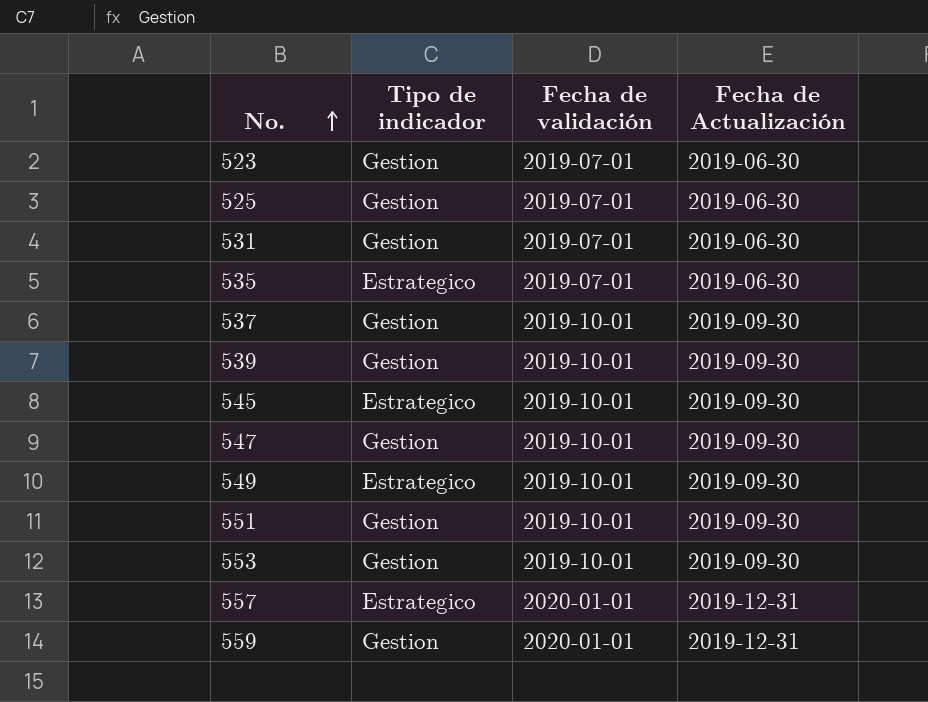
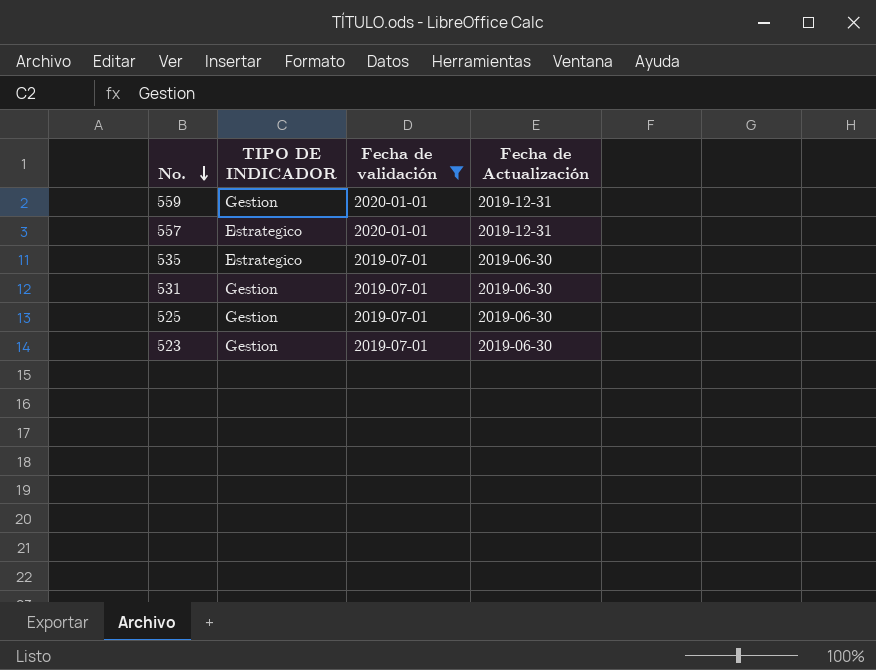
filter: none -> Fecha de validación != 2019-10-01
row order: No. ascending -> No. descending
column name: Tipo de indicador -> TIPO DE INDICADOR

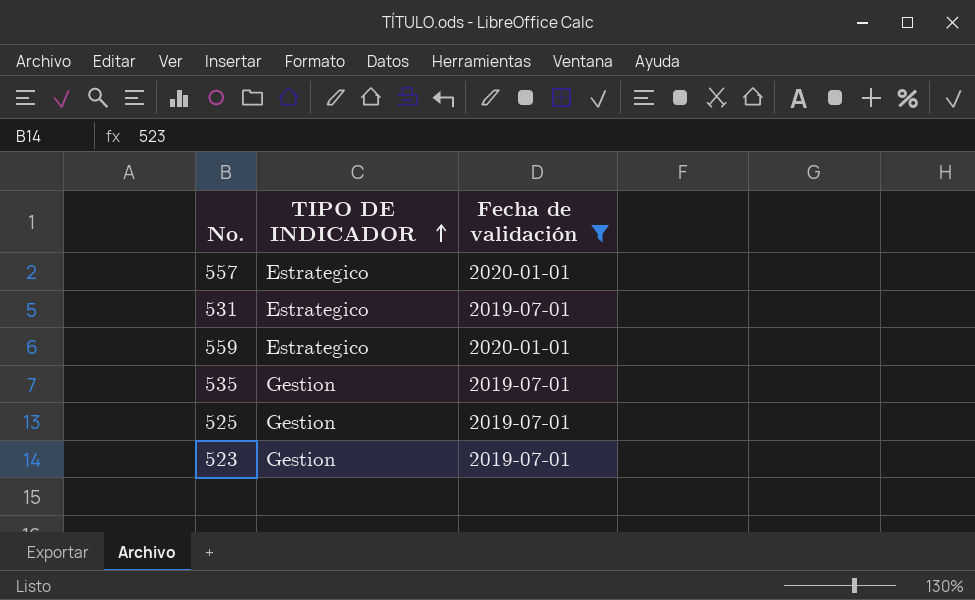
row order: No. descending -> TIPO DE INDICADOR ascending
column Fecha de Actualización | position: 4 -> none
531 | TIPO DE INDICADOR: Gestion -> Estrategico
559 | TIPO DE INDICADOR: Gestion -> Estrategico
535 | TIPO DE INDICADOR: Estrategico -> Gestion

